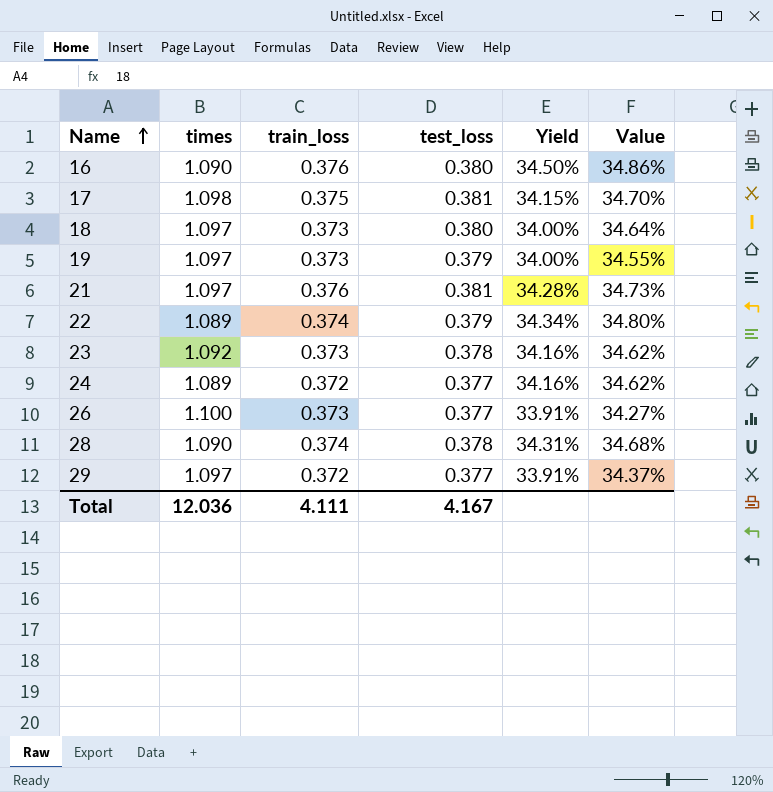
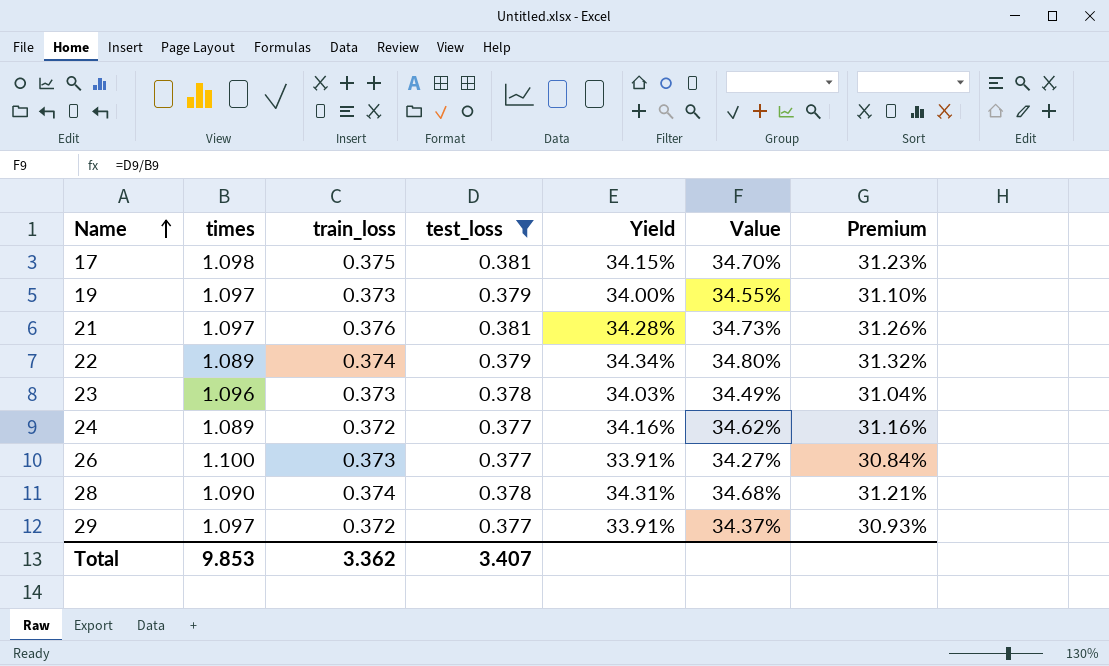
filter: none -> test_loss != 0.380
column Premium | formula: none -> [Value] * 0.9
23 | times: 1.092 -> 1.096
23 | Yield: 34.16% -> 34.03%
23 | Value: 34.62% -> 34.49%
Total | times: 12.036 -> 9.853
Total | train_loss: 4.111 -> 3.362
Total | test_loss: 4.167 -> 3.407

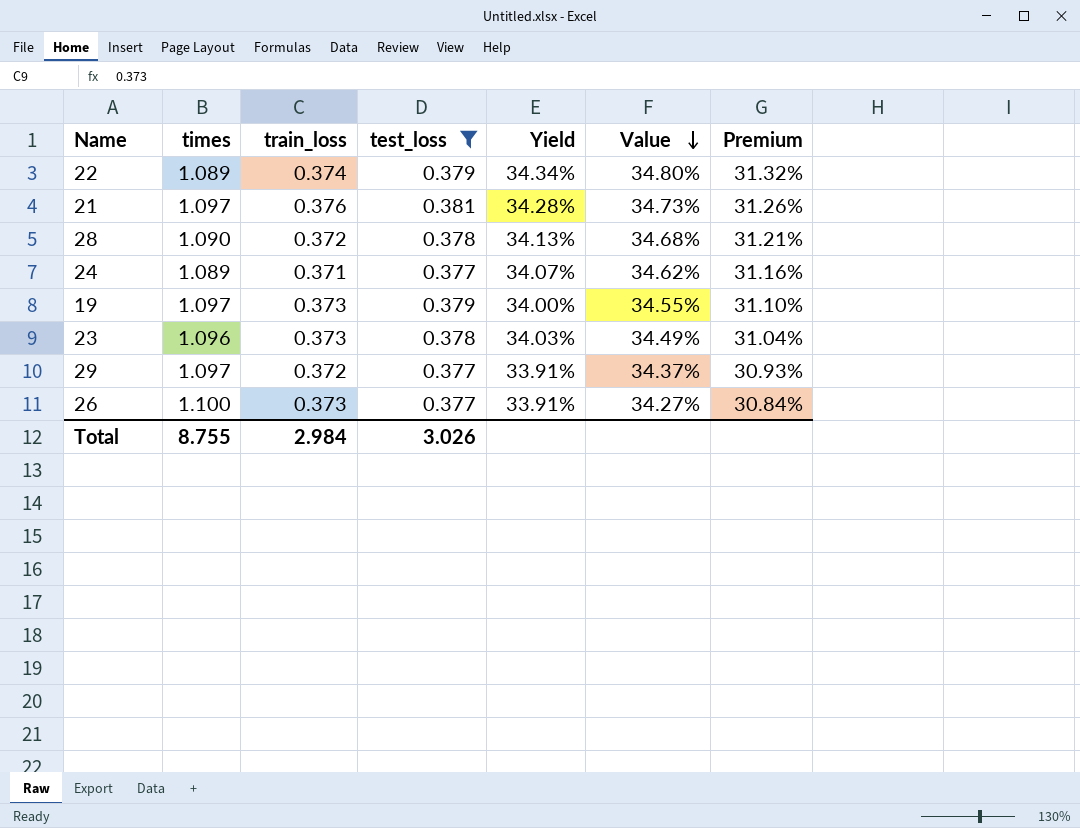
row order: Name ascending -> Value descending
row 17: 1.098 | 0.375 | 0.381 | 34.15% | 34.70% | 31.23% -> none
28 | train_loss: 0.374 -> 0.372
28 | Yield: 34.31% -> 34.13%
24 | train_loss: 0.372 -> 0.371
24 | Yield: 34.16% -> 34.07%
Total | times: 9.853 -> 8.755
Total | train_loss: 3.362 -> 2.984
Total | test_loss: 3.407 -> 3.026

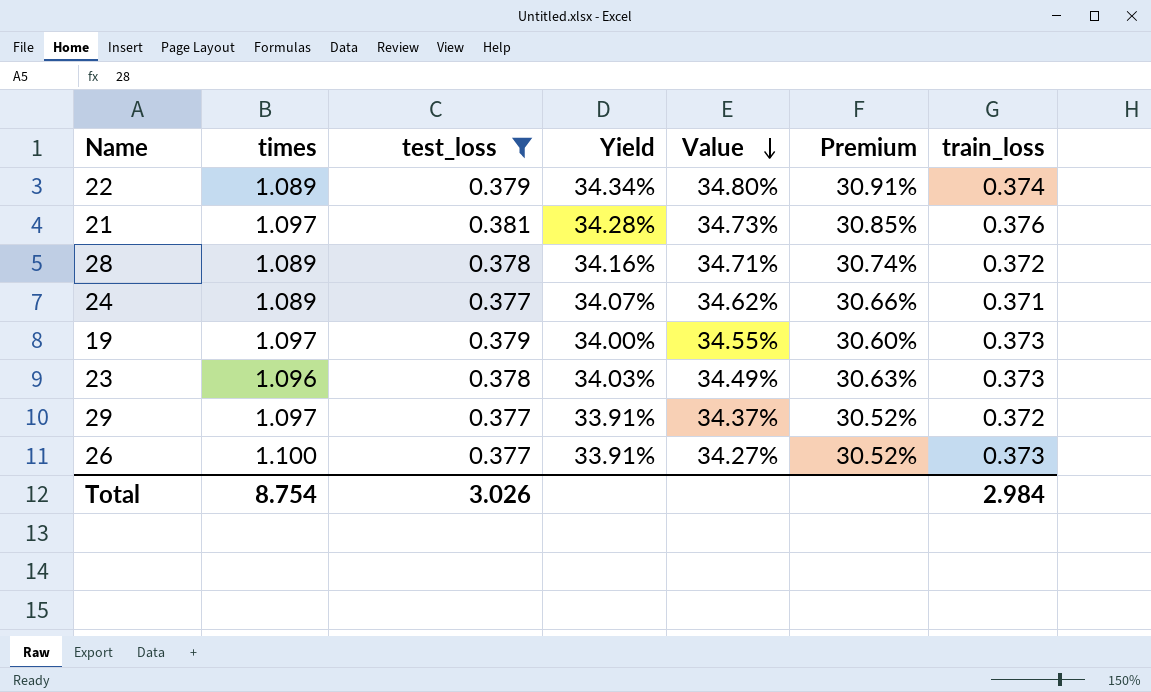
column Premium | formula: [Value] * 0.9 -> [Yield] * 0.9
column train_loss | position: 3 -> 7
28 | times: 1.090 -> 1.089
28 | Yield: 34.13% -> 34.16%
28 | Value: 34.68% -> 34.71%
Total | times: 8.755 -> 8.754

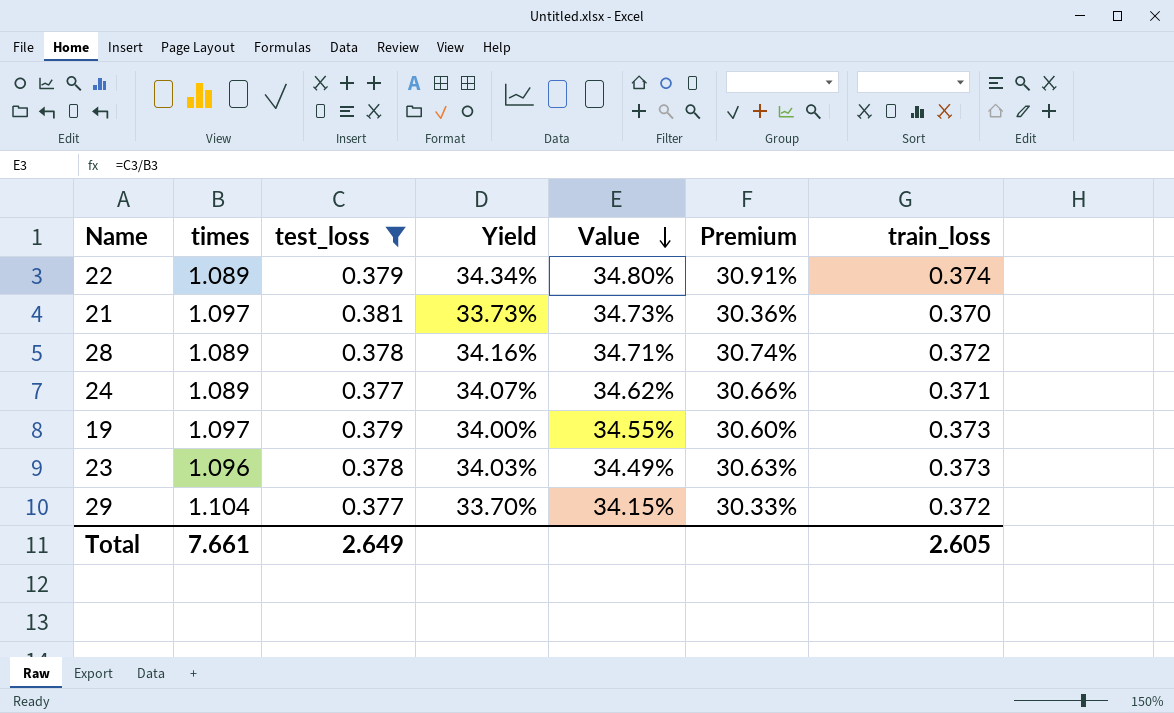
row 26: 1.100 | 0.377 | 33.91% | 34.27% | 30.52% | 0.373 -> none
21 | Yield: 34.28% -> 33.73%
21 | Premium: 30.85% -> 30.36%
21 | train_loss: 0.376 -> 0.370
29 | times: 1.097 -> 1.104
29 | Yield: 33.91% -> 33.70%
29 | Value: 34.37% -> 34.15%
29 | Premium: 30.52% -> 30.33%
Total | times: 8.754 -> 7.661
Total | test_loss: 3.026 -> 2.649
Total | train_loss: 2.984 -> 2.605

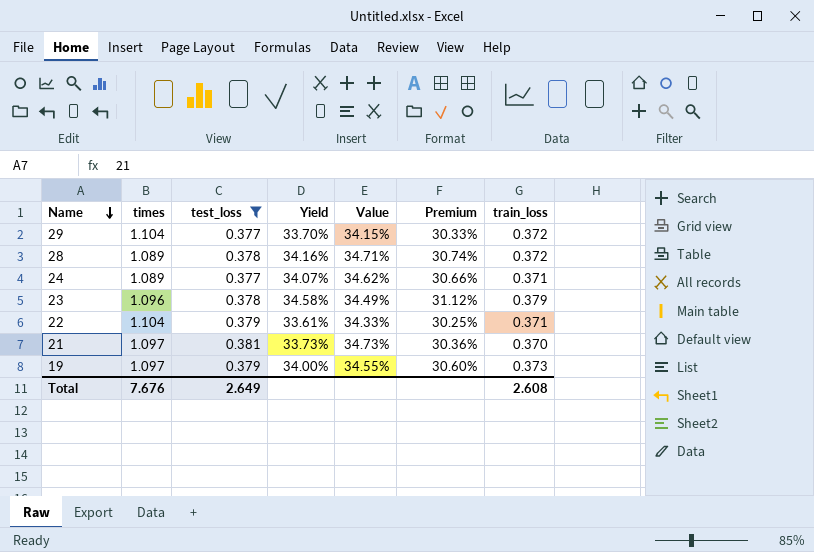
row order: Value descending -> Name descending
23 | Yield: 34.03% -> 34.58%
23 | Premium: 30.63% -> 31.12%
23 | train_loss: 0.373 -> 0.379
22 | times: 1.089 -> 1.104
22 | Yield: 34.34% -> 33.61%
22 | Value: 34.80% -> 34.33%
22 | Premium: 30.91% -> 30.25%
22 | train_loss: 0.374 -> 0.371
Total | times: 7.661 -> 7.676
Total | train_loss: 2.605 -> 2.608

